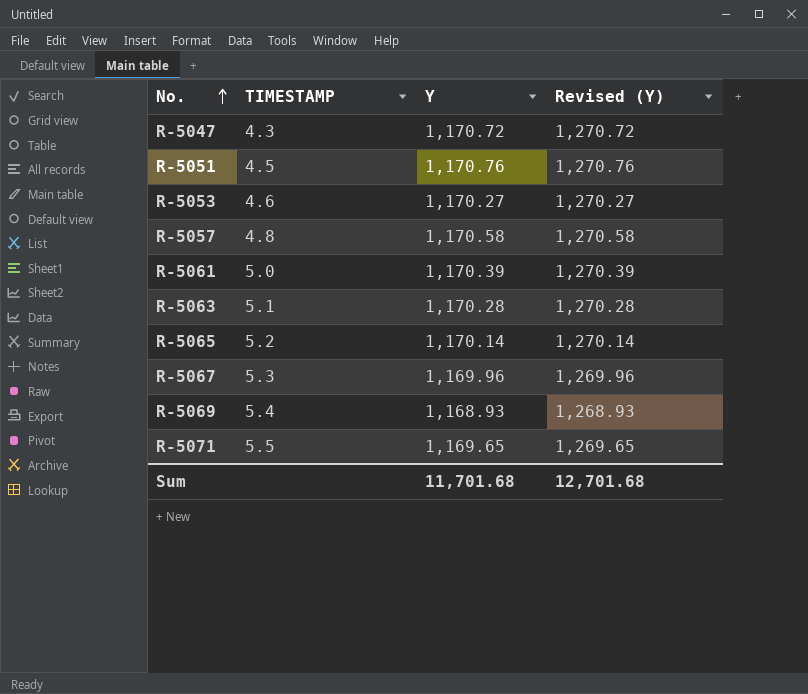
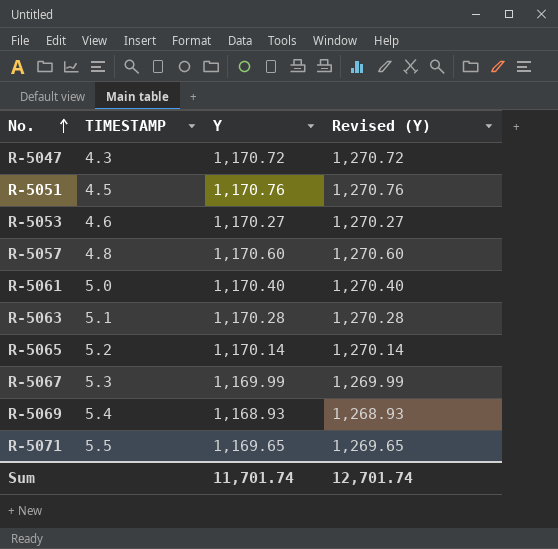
R-5057 | Y: 1,170.58 -> 1,170.60
R-5057 | Revised (Y): 1,270.58 -> 1,270.60
R-5061 | Y: 1,170.39 -> 1,170.40
R-5061 | Revised (Y): 1,270.39 -> 1,270.40
R-5067 | Y: 1,169.96 -> 1,169.99
R-5067 | Revised (Y): 1,269.96 -> 1,269.99
Sum | Y: 11,701.68 -> 11,701.74
Sum | Revised (Y): 12,701.68 -> 12,701.74

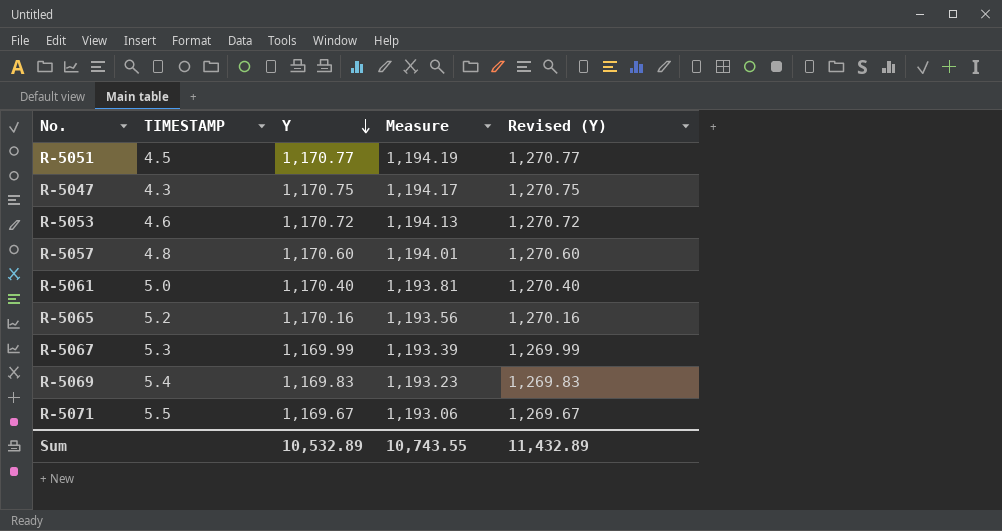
row order: No. ascending -> Y descending
column Measure | formula: none -> [Y] * 1.02
row R-5063: 5.1 | 1,170.28 | 1,270.28 -> none
R-5051 | Y: 1,170.76 -> 1,170.77
R-5051 | Revised (Y): 1,270.76 -> 1,270.77
R-5047 | Y: 1,170.72 -> 1,170.75
R-5047 | Revised (Y): 1,270.72 -> 1,270.75
R-5053 | Y: 1,170.27 -> 1,170.72
R-5053 | Revised (Y): 1,270.27 -> 1,270.72
R-5065 | Y: 1,170.14 -> 1,170.16
R-5065 | Revised (Y): 1,270.14 -> 1,270.16
R-5069 | Y: 1,168.93 -> 1,169.83
R-5069 | Revised (Y): 1,268.93 -> 1,269.83
R-5071 | Y: 1,169.65 -> 1,169.67
R-5071 | Revised (Y): 1,269.65 -> 1,269.67
Sum | Y: 11,701.74 -> 10,532.89
Sum | Revised (Y): 12,701.74 -> 11,432.89

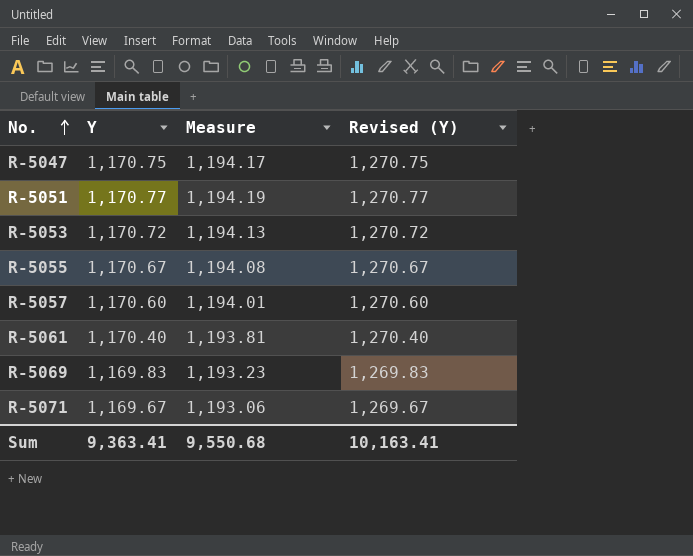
row order: Y descending -> No. ascending
column TIMESTAMP | position: 2 -> none
row R-5065: 5.2 | 1,170.16 | 1,193.56 | 1,270.16 -> none
row R-5067: 5.3 | 1,169.99 | 1,193.39 | 1,269.99 -> none
row R-5055: none -> 1,170.67 | 1,194.08 | 1,270.67
Sum | Y: 10,532.89 -> 9,363.41
Sum | Measure: 10,743.55 -> 9,550.68
Sum | Revised (Y): 11,432.89 -> 10,163.41

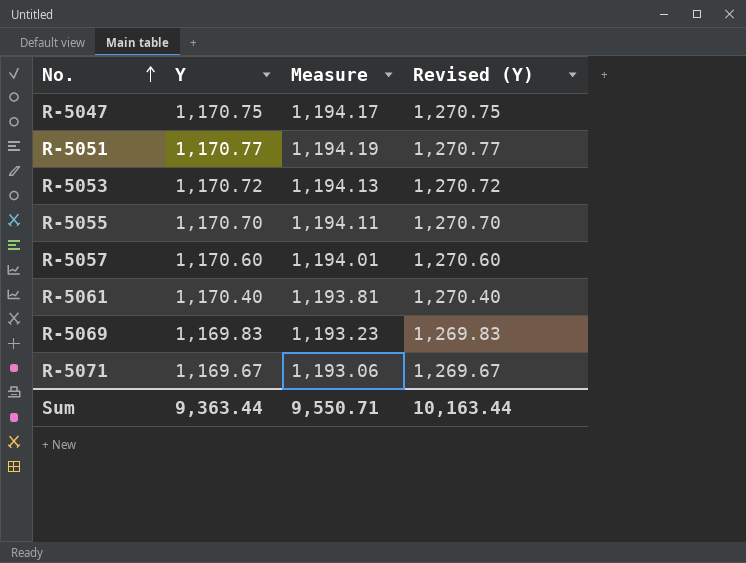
R-5055 | Y: 1,170.67 -> 1,170.70
R-5055 | Measure: 1,194.08 -> 1,194.11
R-5055 | Revised (Y): 1,270.67 -> 1,270.70
Sum | Y: 9,363.41 -> 9,363.44
Sum | Measure: 9,550.68 -> 9,550.71
Sum | Revised (Y): 10,163.41 -> 10,163.44

